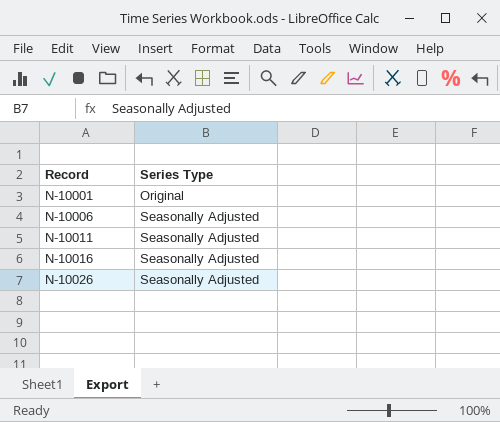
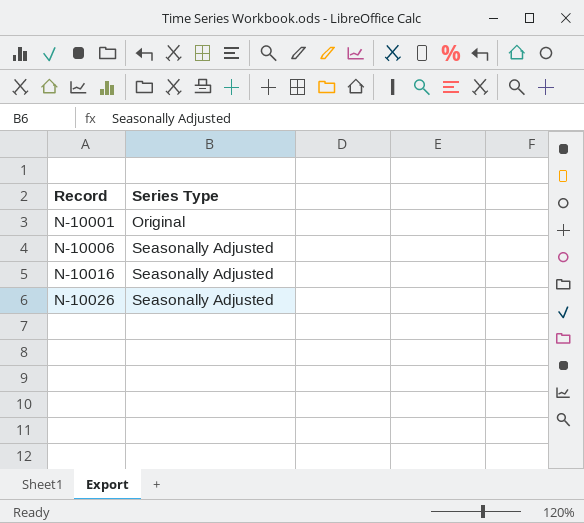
row N-10011: Seasonally Adjusted -> none

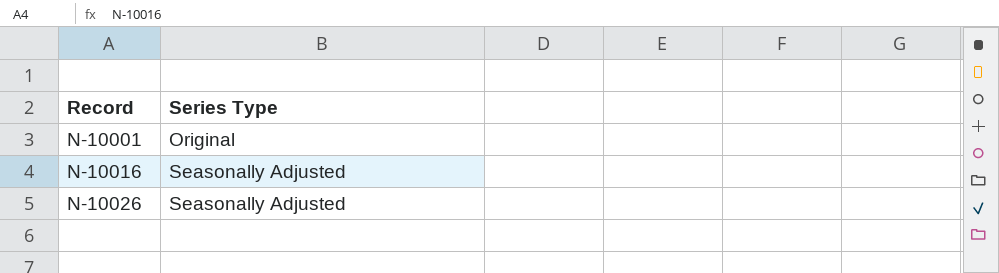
row N-10006: Seasonally Adjusted -> none

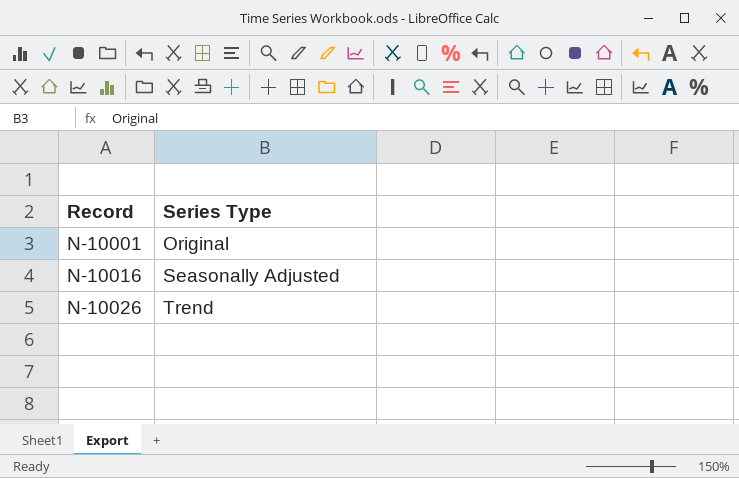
N-10026 | Series Type: Seasonally Adjusted -> Trend

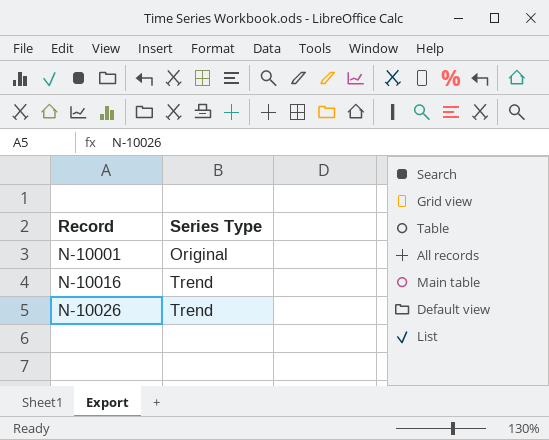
N-10016 | Series Type: Seasonally Adjusted -> Trend

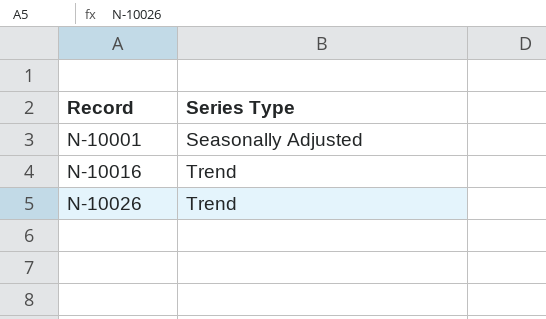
N-10001 | Series Type: Original -> Seasonally Adjusted

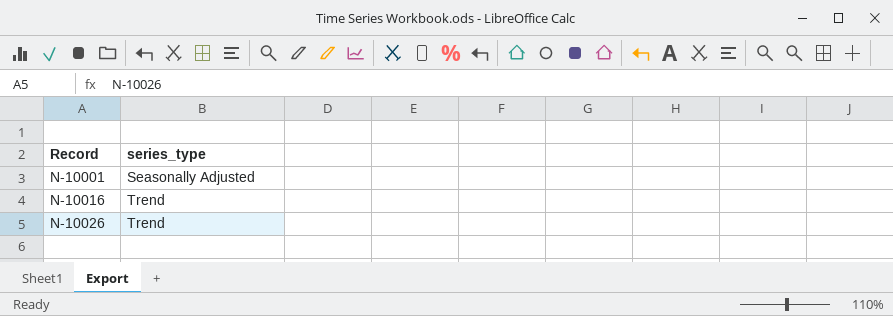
column name: Series Type -> series_type

